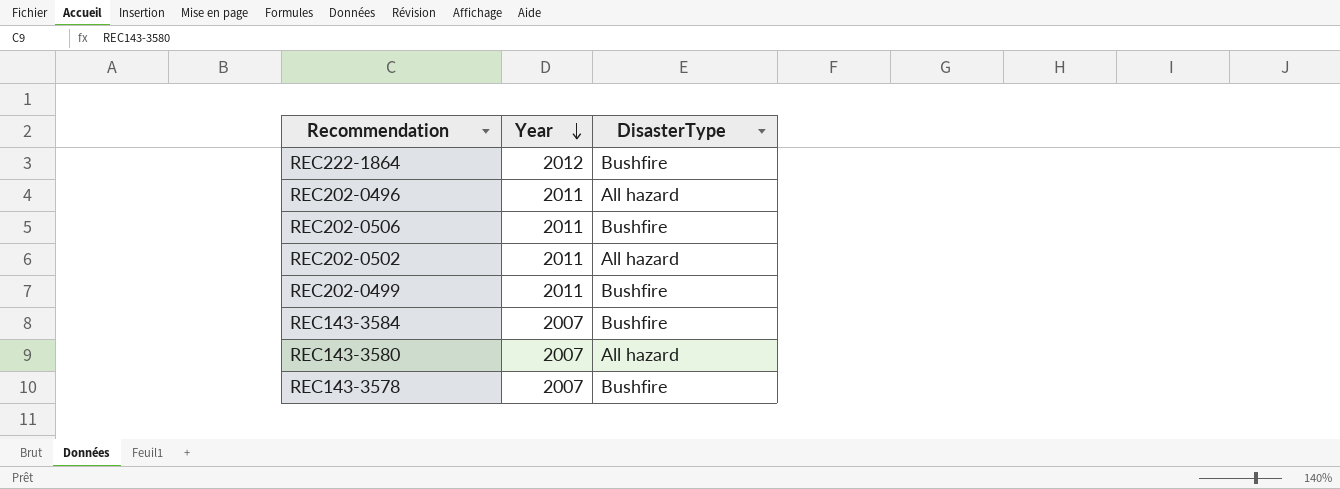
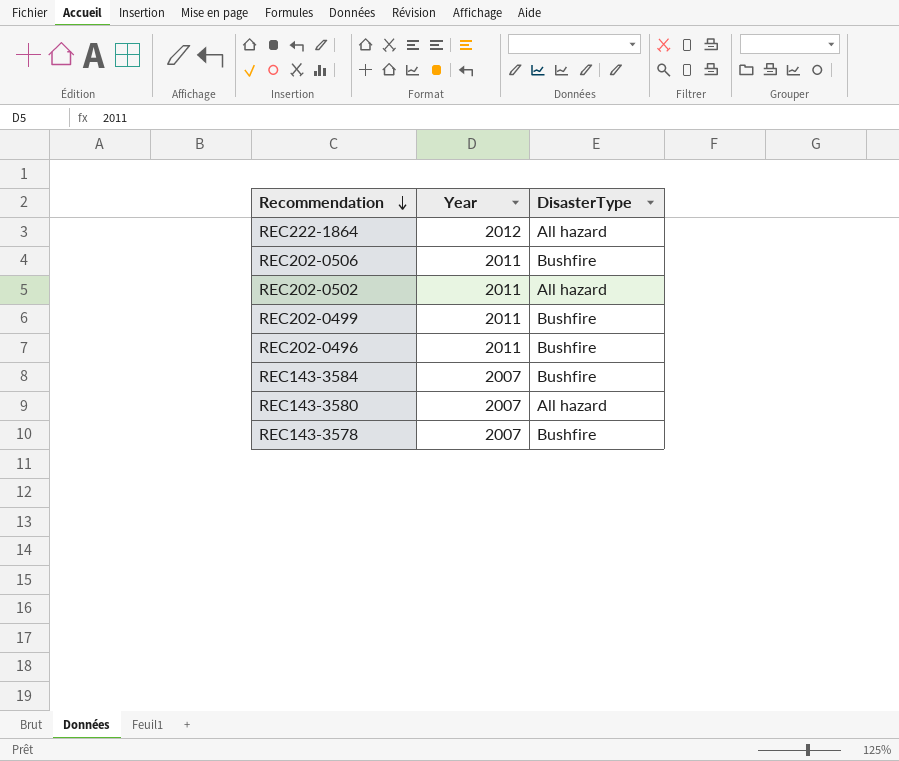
row order: Year descending -> Recommendation descending
REC222-1864 | DisasterType: Bushfire -> All hazard
REC202-0496 | DisasterType: All hazard -> Bushfire

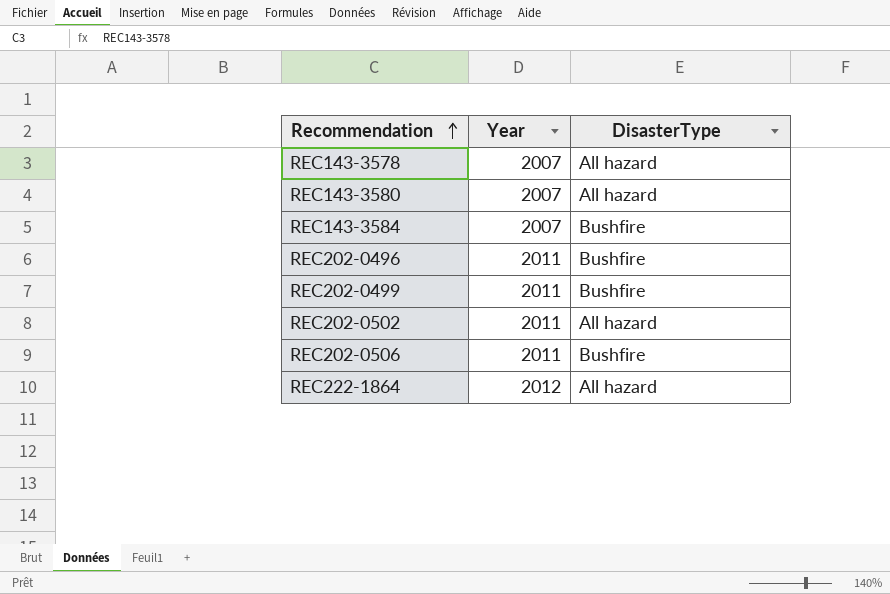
row order: Recommendation descending -> Recommendation ascending
REC143-3578 | DisasterType: Bushfire -> All hazard

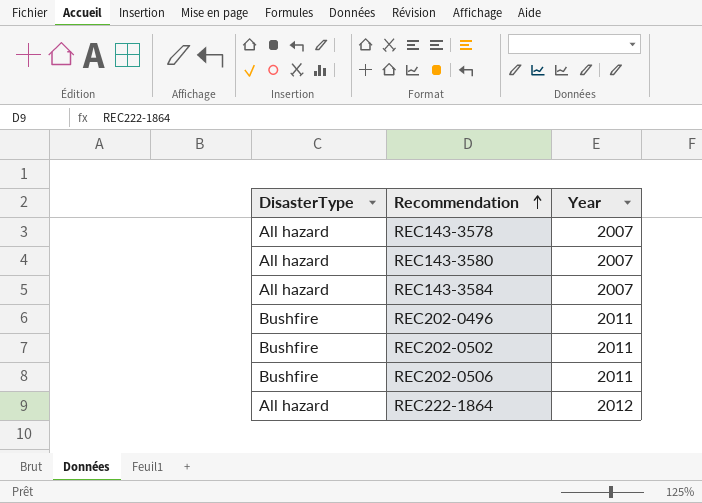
column DisasterType | position: 3 -> 1
row REC202-0499: 2011 | Bushfire -> none
REC143-3584 | DisasterType: Bushfire -> All hazard
REC202-0502 | DisasterType: All hazard -> Bushfire

